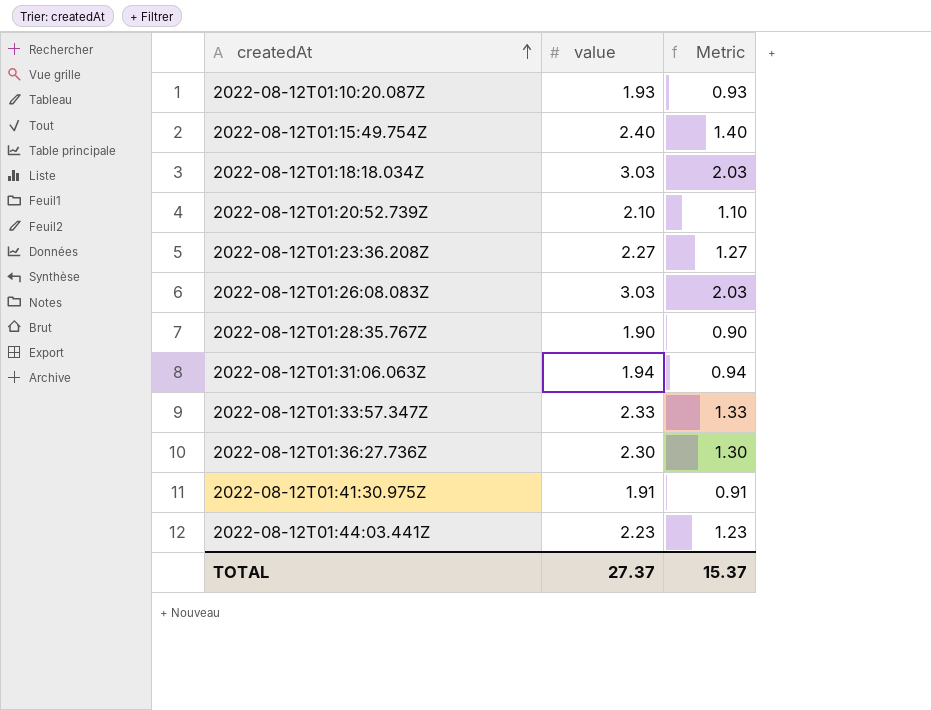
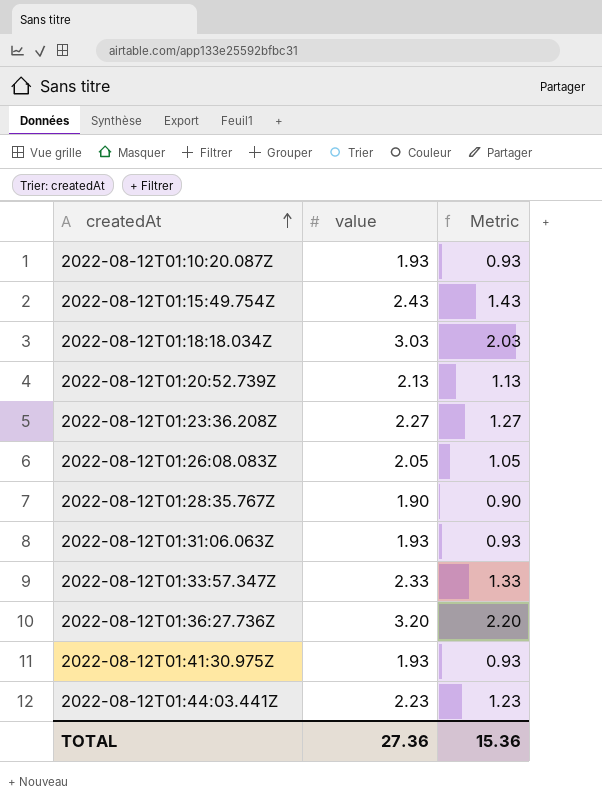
2022-08-12T01:15:49.754Z | value: 2.40 -> 2.43
2022-08-12T01:15:49.754Z | Metric: 1.40 -> 1.43
2022-08-12T01:20:52.739Z | value: 2.10 -> 2.13
2022-08-12T01:20:52.739Z | Metric: 1.10 -> 1.13
2022-08-12T01:26:08.083Z | value: 3.03 -> 2.05
2022-08-12T01:26:08.083Z | Metric: 2.03 -> 1.05
2022-08-12T01:31:06.063Z | value: 1.94 -> 1.93
2022-08-12T01:31:06.063Z | Metric: 0.94 -> 0.93
2022-08-12T01:36:27.736Z | value: 2.30 -> 3.20
2022-08-12T01:36:27.736Z | Metric: 1.30 -> 2.20
2022-08-12T01:41:30.975Z | value: 1.91 -> 1.93
2022-08-12T01:41:30.975Z | Metric: 0.91 -> 0.93
TOTAL | value: 27.37 -> 27.36
TOTAL | Metric: 15.37 -> 15.36

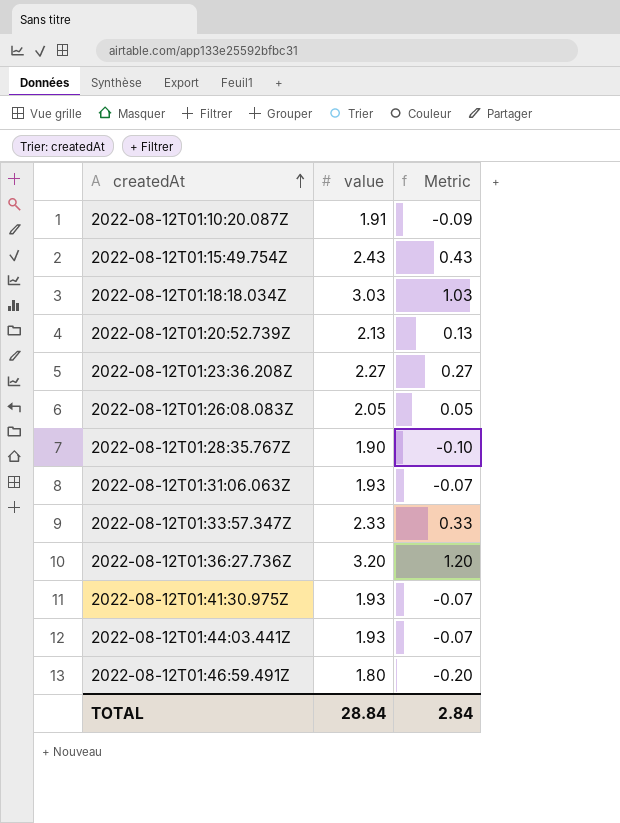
column Metric | formula: [value] - 1 -> [value] - 2
2022-08-12T01:10:20.087Z | value: 1.93 -> 1.91
2022-08-12T01:44:03.441Z | value: 2.23 -> 1.93
row 2022-08-12T01:46:59.491Z: none -> 1.80 | -0.20
TOTAL | value: 27.36 -> 28.84
TOTAL | Metric: 15.36 -> 2.84

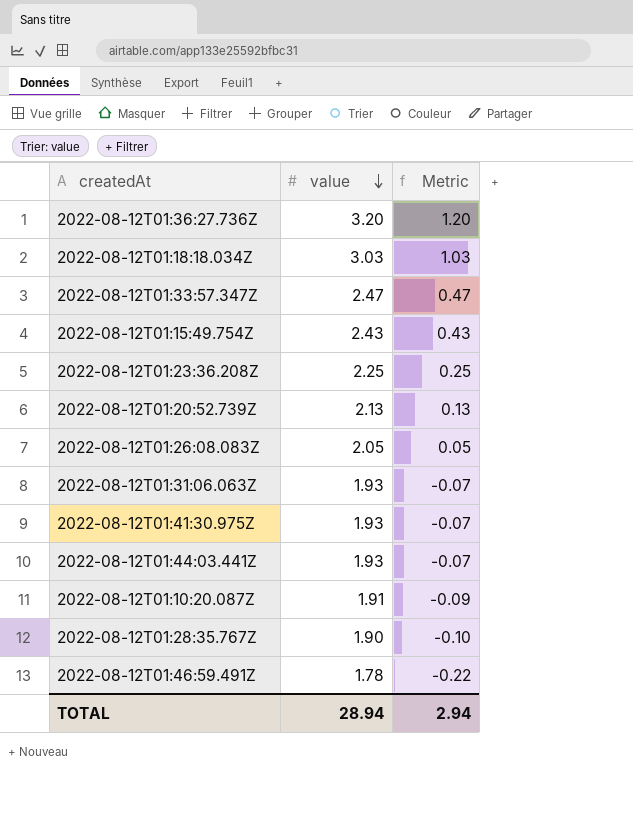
row order: createdAt ascending -> value descending
2022-08-12T01:33:57.347Z | value: 2.33 -> 2.47
2022-08-12T01:33:57.347Z | Metric: 0.33 -> 0.47
2022-08-12T01:23:36.208Z | value: 2.27 -> 2.25
2022-08-12T01:23:36.208Z | Metric: 0.27 -> 0.25
2022-08-12T01:46:59.491Z | value: 1.80 -> 1.78
2022-08-12T01:46:59.491Z | Metric: -0.20 -> -0.22
TOTAL | value: 28.84 -> 28.94
TOTAL | Metric: 2.84 -> 2.94

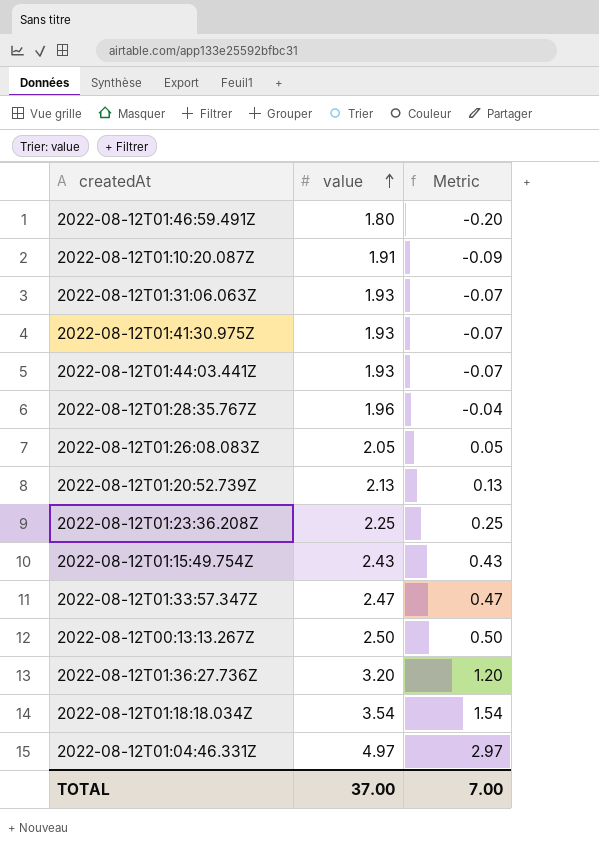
row order: value descending -> value ascending
2022-08-12T01:46:59.491Z | value: 1.78 -> 1.80
2022-08-12T01:46:59.491Z | Metric: -0.22 -> -0.20
2022-08-12T01:28:35.767Z | value: 1.90 -> 1.96
2022-08-12T01:28:35.767Z | Metric: -0.10 -> -0.04
row 2022-08-12T00:13:13.267Z: none -> 2.50 | 0.50
2022-08-12T01:18:18.034Z | value: 3.03 -> 3.54
2022-08-12T01:18:18.034Z | Metric: 1.03 -> 1.54
row 2022-08-12T01:04:46.331Z: none -> 4.97 | 2.97
TOTAL | value: 28.94 -> 37.00
TOTAL | Metric: 2.94 -> 7.00

